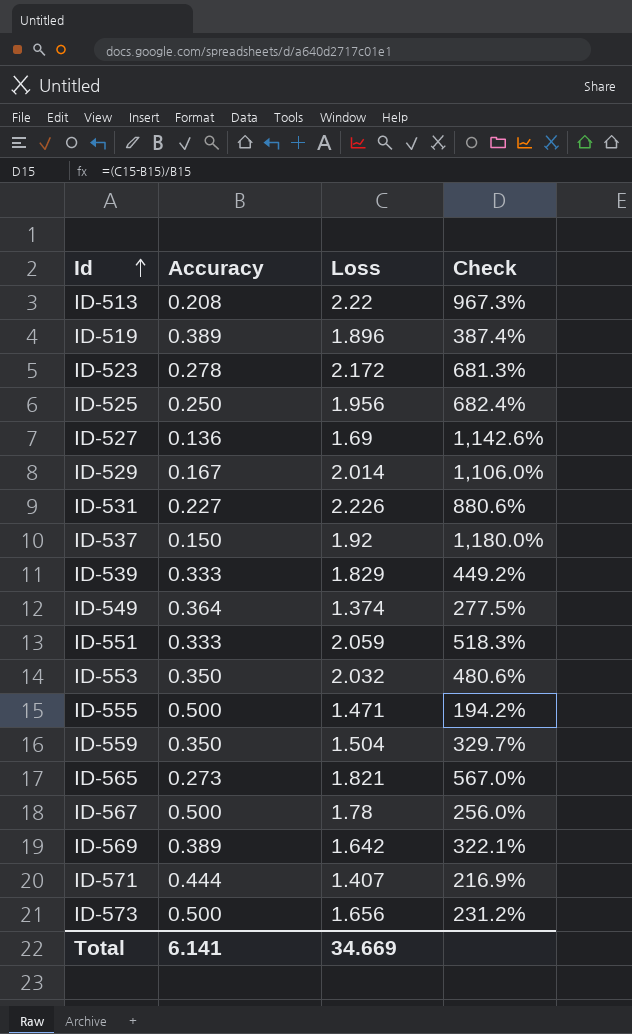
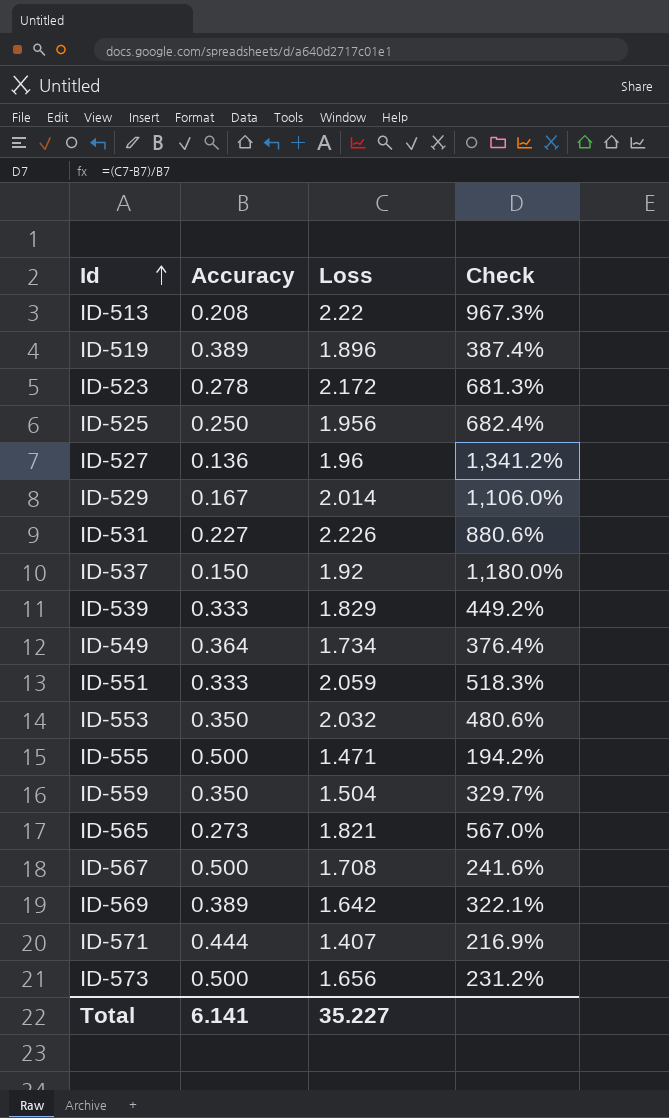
ID-527 | Loss: 1.69 -> 1.96
ID-527 | Check: 1,142.6% -> 1,341.2%
ID-549 | Loss: 1.374 -> 1.734
ID-549 | Check: 277.5% -> 376.4%
ID-567 | Loss: 1.78 -> 1.708
ID-567 | Check: 256.0% -> 241.6%
Total | Loss: 34.669 -> 35.227

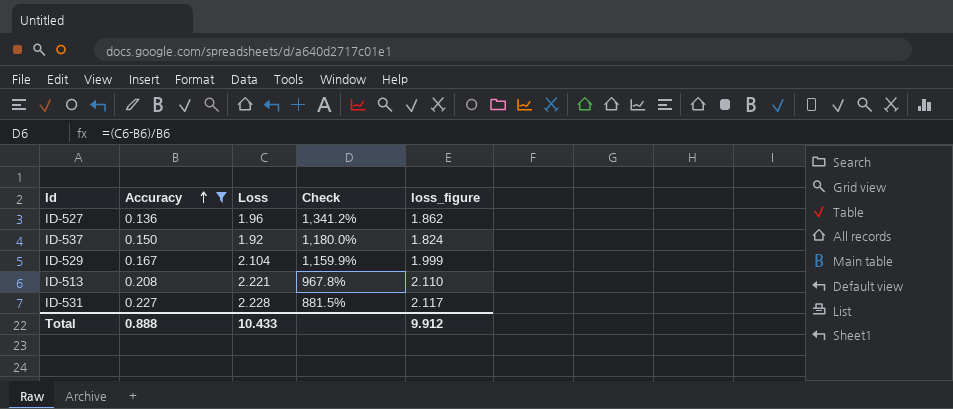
filter: none -> Accuracy <= 0.227
row order: Id ascending -> Accuracy ascending
column loss_figure | formula: none -> [Loss] * 0.95
ID-529 | Loss: 2.014 -> 2.104
ID-529 | Check: 1,106.0% -> 1,159.9%
ID-513 | Loss: 2.22 -> 2.221
ID-513 | Check: 967.3% -> 967.8%
ID-531 | Loss: 2.226 -> 2.228
ID-531 | Check: 880.6% -> 881.5%
Total | Accuracy: 6.141 -> 0.888
Total | Loss: 35.227 -> 10.433

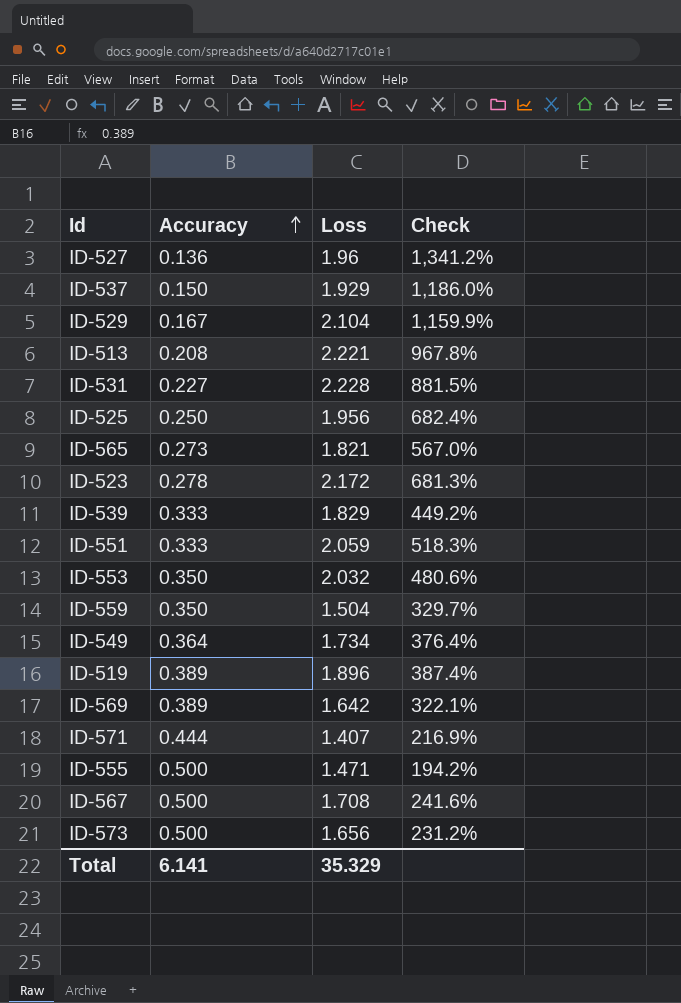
filter: Accuracy <= 0.227 -> none
column loss_figure | formula: [Loss] * 0.95 -> none
ID-537 | Loss: 1.92 -> 1.929
ID-537 | Check: 1,180.0% -> 1,186.0%
Total | Accuracy: 0.888 -> 6.141
Total | Loss: 10.433 -> 35.329

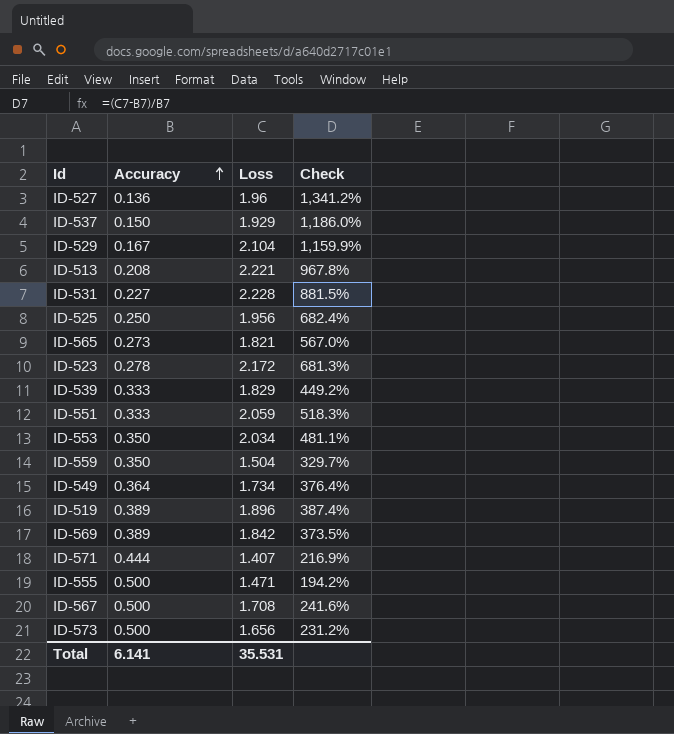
ID-553 | Loss: 2.032 -> 2.034
ID-553 | Check: 480.6% -> 481.1%
ID-569 | Loss: 1.642 -> 1.842
ID-569 | Check: 322.1% -> 373.5%
Total | Loss: 35.329 -> 35.531

